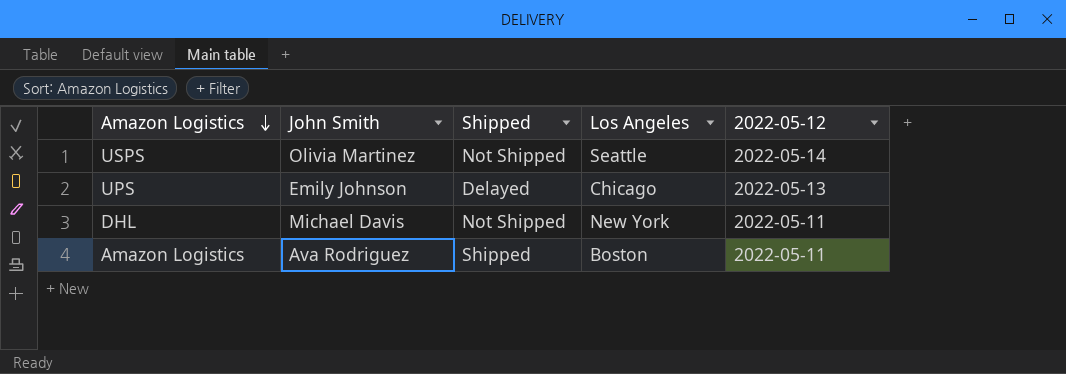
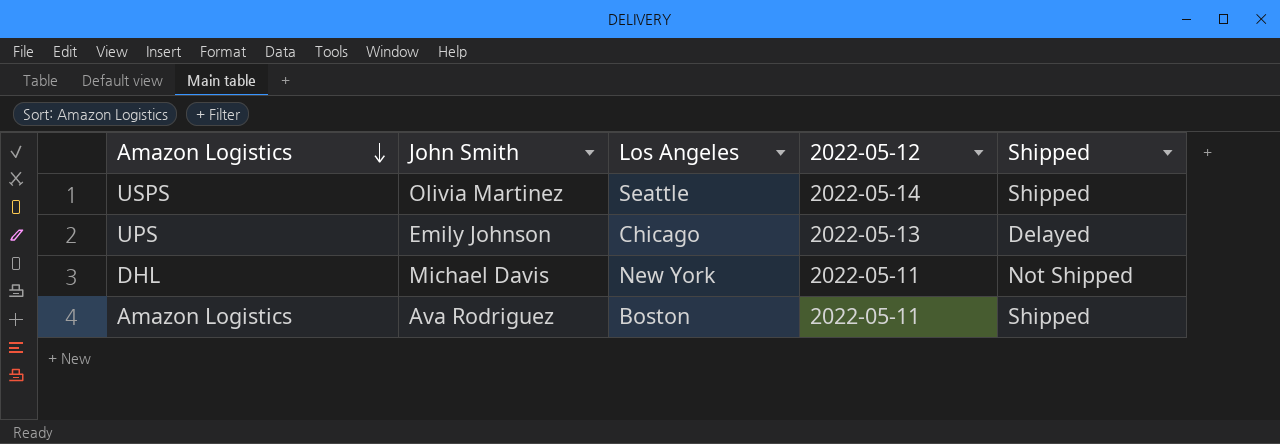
column Shipped | position: 3 -> 5
USPS | Shipped: Not Shipped -> Shipped

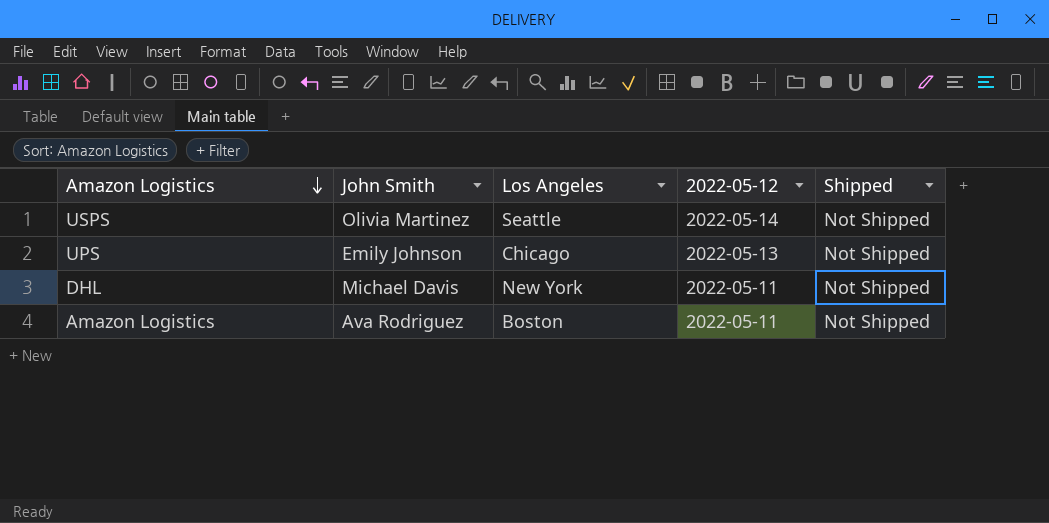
USPS | Shipped: Shipped -> Not Shipped
UPS | Shipped: Delayed -> Not Shipped
Amazon Logistics | Shipped: Shipped -> Not Shipped

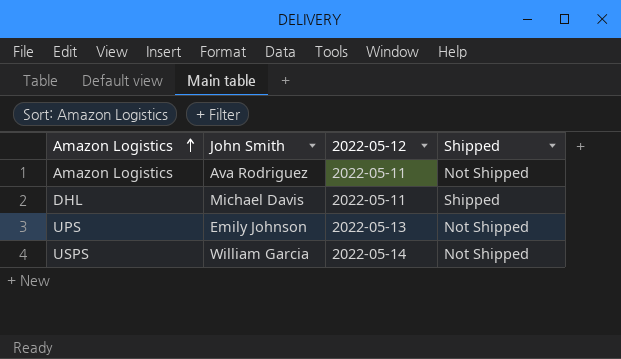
row order: Amazon Logistics descending -> Amazon Logistics ascending
column Los Angeles | position: 3 -> none
DHL | Shipped: Not Shipped -> Shipped
USPS | John Smith: Olivia Martinez -> William Garcia

